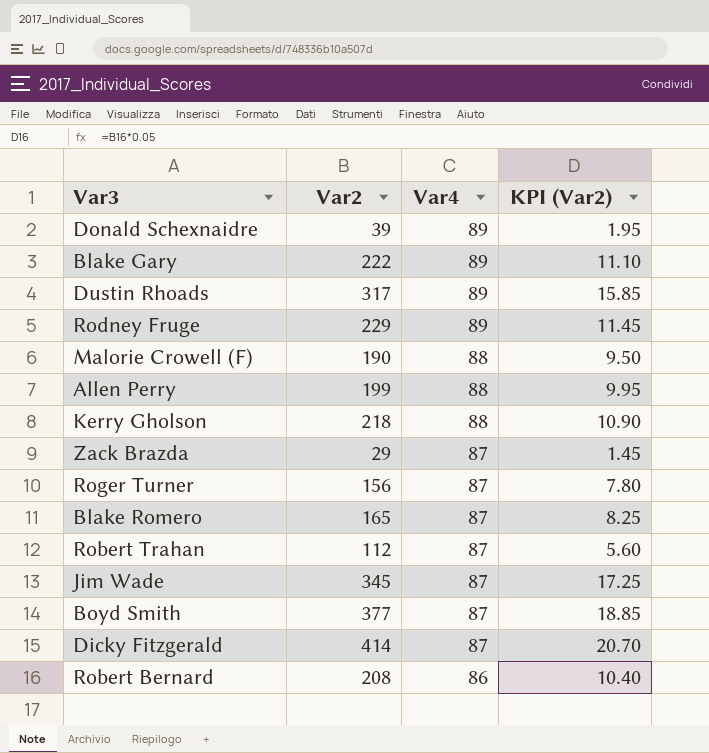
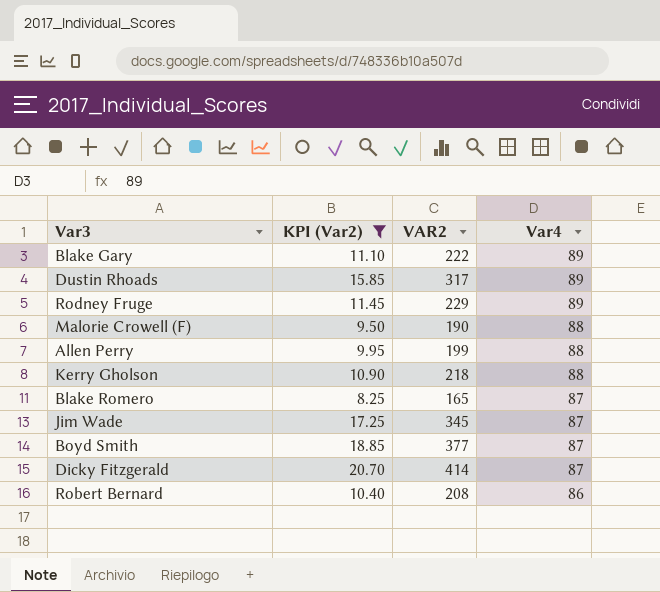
filter: none -> KPI (Var2) >= 8.25
column KPI (Var2) | position: 4 -> 2
column name: Var2 -> VAR2

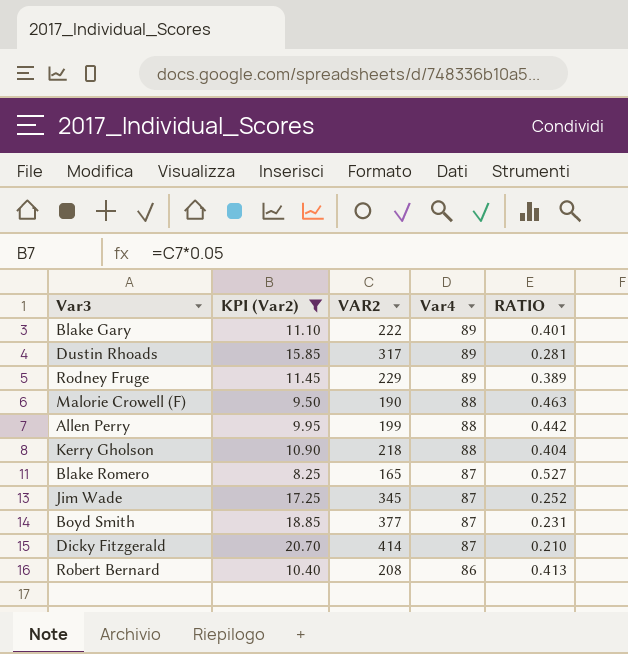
column RATIO | formula: none -> [Var4] / [VAR2]

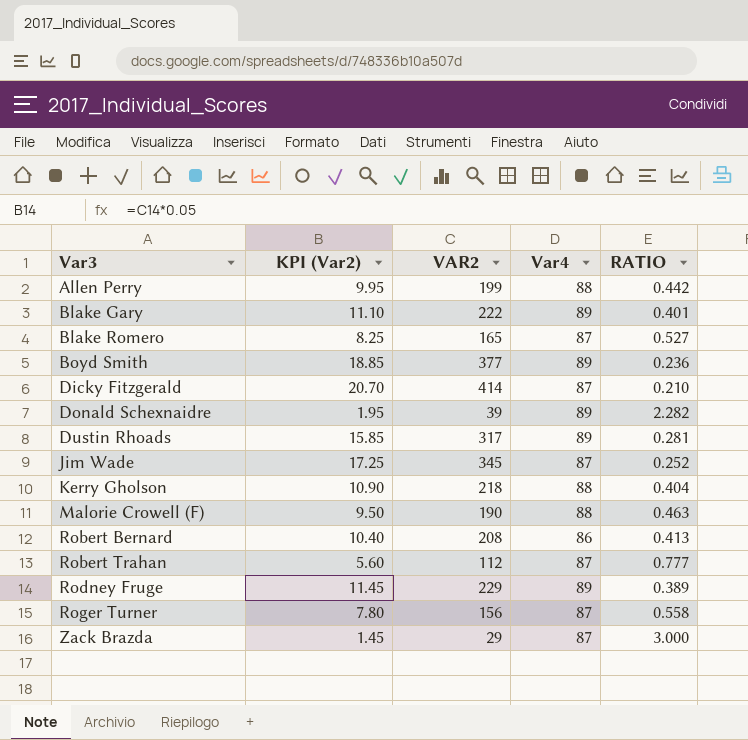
filter: KPI (Var2) >= 8.25 -> none
row order: Var4 descending -> Var3 ascending
Boyd Smith | Var4: 87 -> 89
Boyd Smith | RATIO: 0.231 -> 0.236

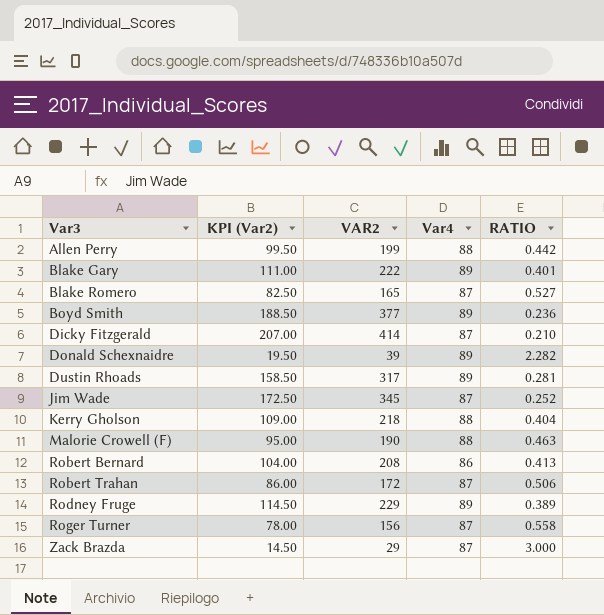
column KPI (Var2) | formula: [VAR2] * 0.05 -> [VAR2] * 0.5
Robert Trahan | VAR2: 112 -> 172
Robert Trahan | RATIO: 0.777 -> 0.506

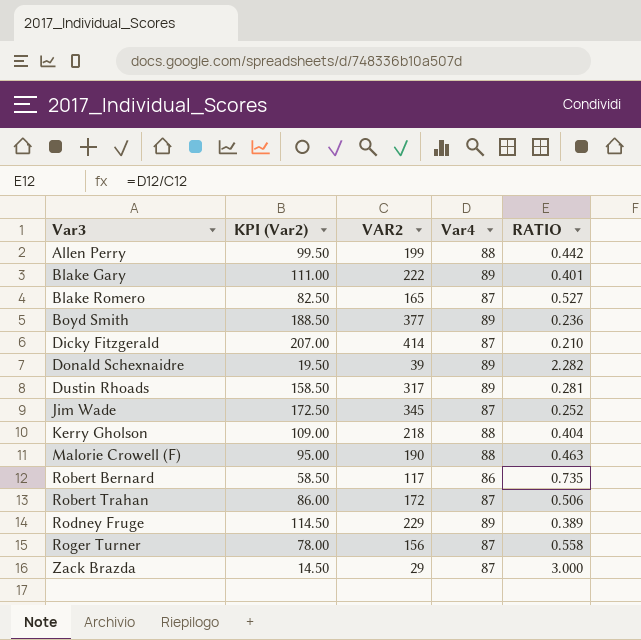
Robert Bernard | KPI (Var2): 104.00 -> 58.50
Robert Bernard | VAR2: 208 -> 117
Robert Bernard | RATIO: 0.413 -> 0.735

